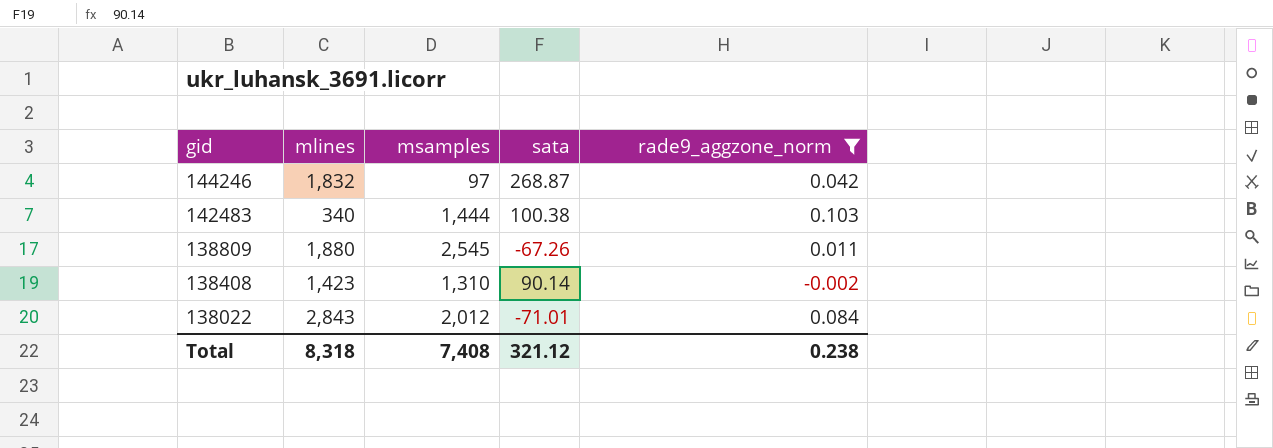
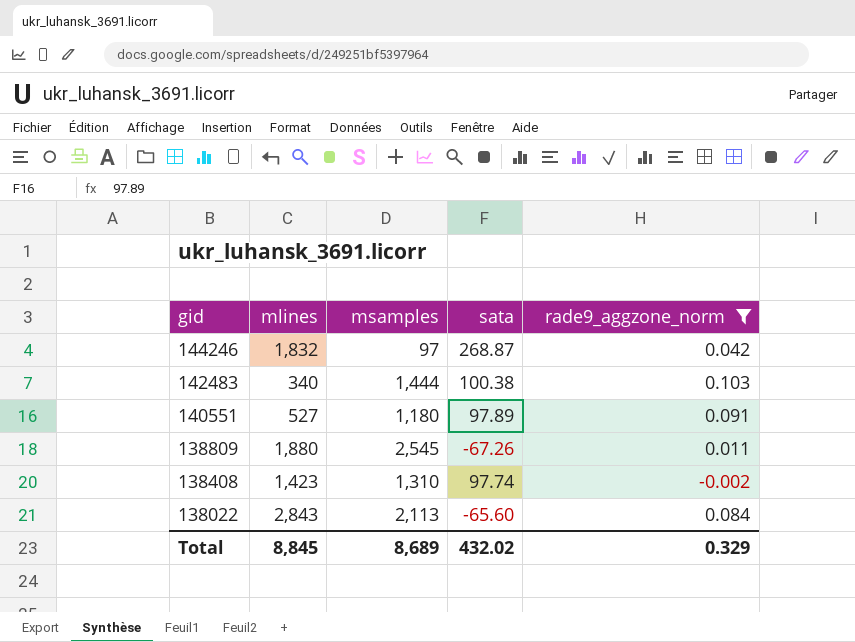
row 140551: none -> 527 | 1,180 | 97.89 | 0.091
138408 | sata: 90.14 -> 97.74
138022 | msamples: 2,012 -> 2,113
138022 | sata: -71.01 -> -65.60
Total | mlines: 8,318 -> 8,845
Total | msamples: 7,408 -> 8,689
Total | sata: 321.12 -> 432.02
Total | rade9_aggzone_norm: 0.238 -> 0.329

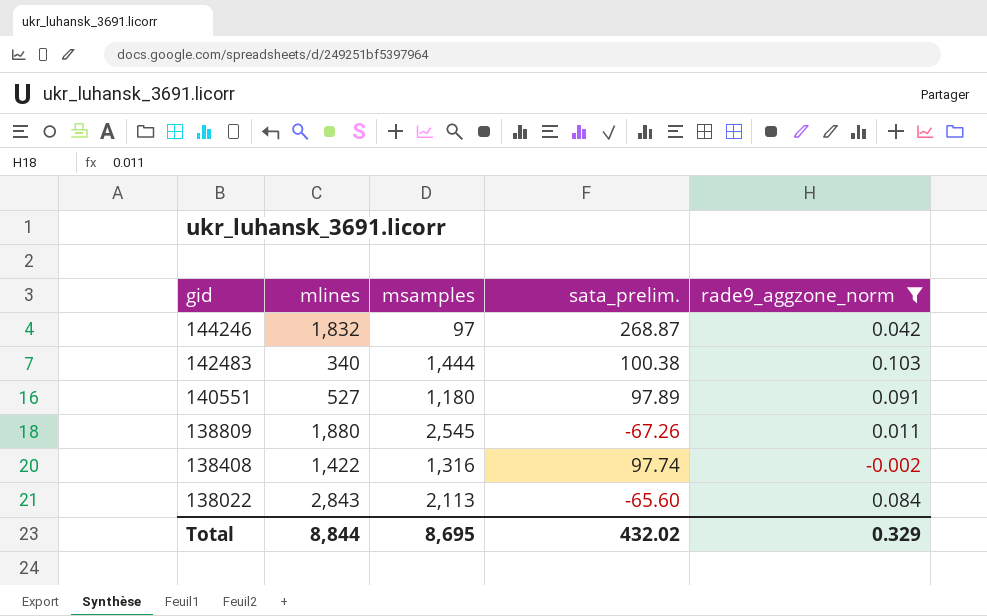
column name: sata -> sata_prelim.
138408 | mlines: 1,423 -> 1,422
138408 | msamples: 1,310 -> 1,316
Total | mlines: 8,845 -> 8,844
Total | msamples: 8,689 -> 8,695

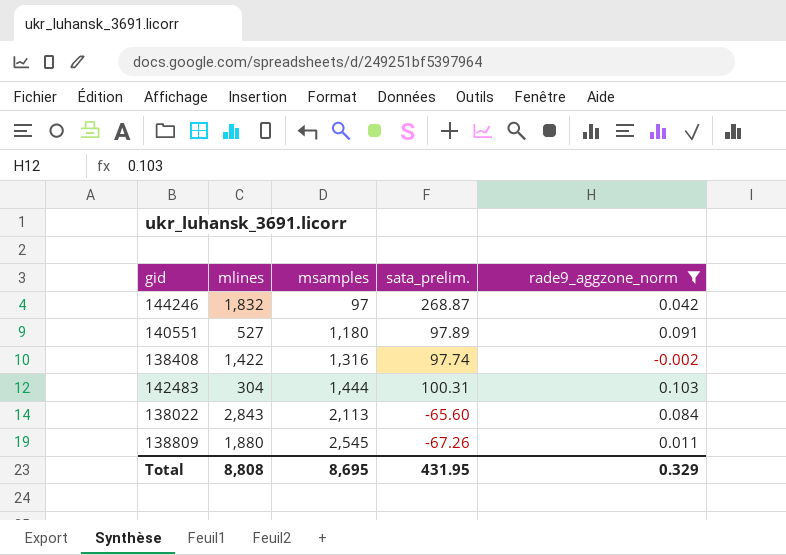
row order: gid descending -> msamples ascending
142483 | mlines: 340 -> 304
142483 | sata_prelim.: 100.38 -> 100.31
Total | mlines: 8,844 -> 8,808
Total | sata_prelim.: 432.02 -> 431.95

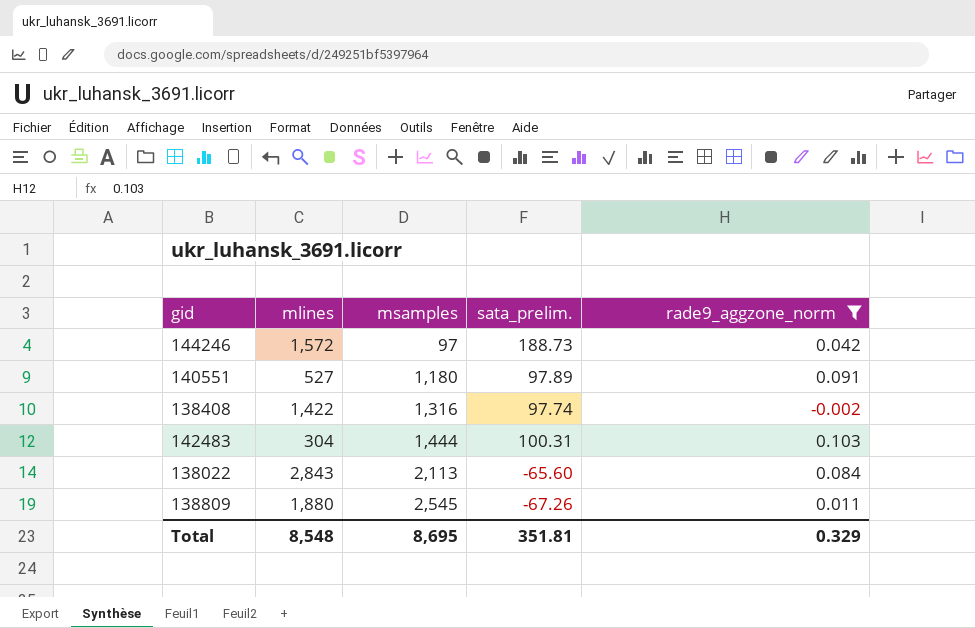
144246 | mlines: 1,832 -> 1,572
144246 | sata_prelim.: 268.87 -> 188.73
Total | mlines: 8,808 -> 8,548
Total | sata_prelim.: 431.95 -> 351.81

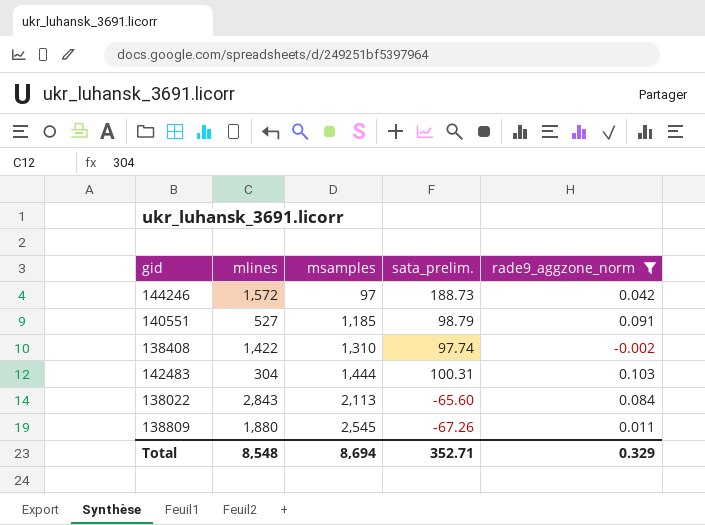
140551 | msamples: 1,180 -> 1,185
140551 | sata_prelim.: 97.89 -> 98.79
138408 | msamples: 1,316 -> 1,310
Total | msamples: 8,695 -> 8,694
Total | sata_prelim.: 351.81 -> 352.71

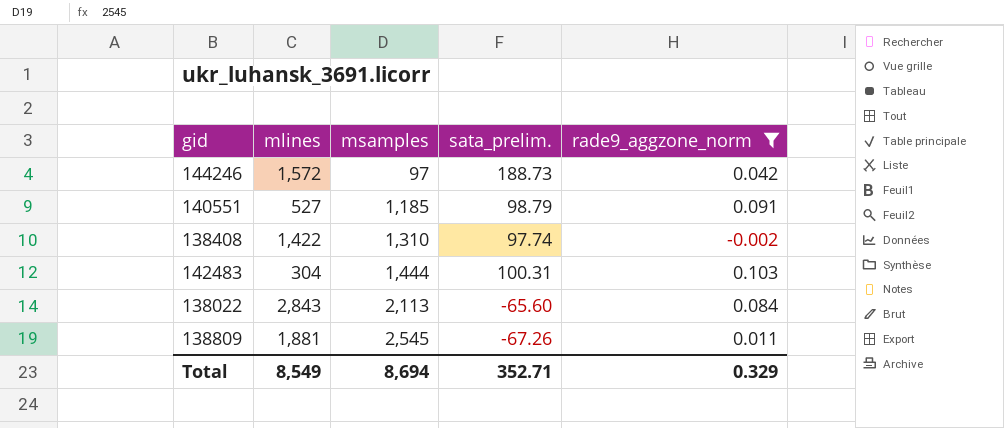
138809 | mlines: 1,880 -> 1,881
Total | mlines: 8,548 -> 8,549

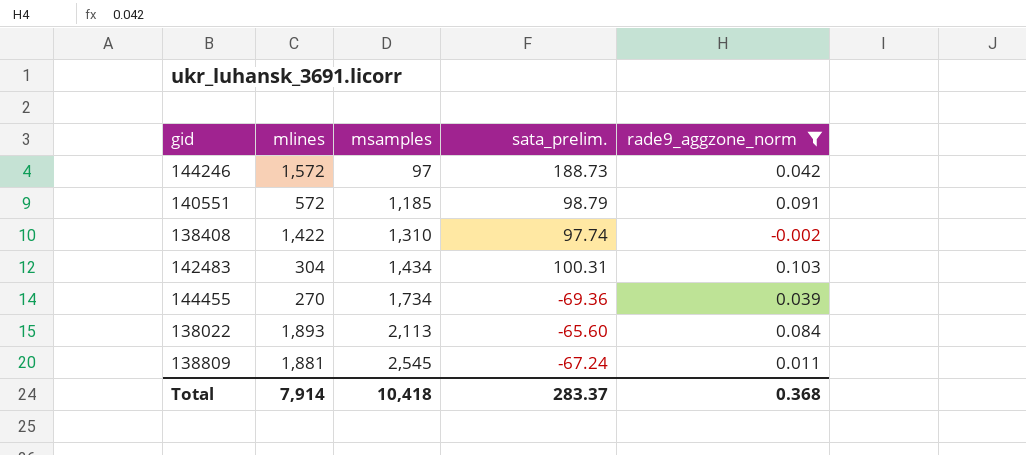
140551 | mlines: 527 -> 572
142483 | msamples: 1,444 -> 1,434
row 144455: none -> 270 | 1,734 | -69.36 | 0.039
138022 | mlines: 2,843 -> 1,893
138809 | sata_prelim.: -67.26 -> -67.24
Total | mlines: 8,549 -> 7,914
Total | msamples: 8,694 -> 10,418
Total | sata_prelim.: 352.71 -> 283.37
Total | rade9_aggzone_norm: 0.329 -> 0.368

